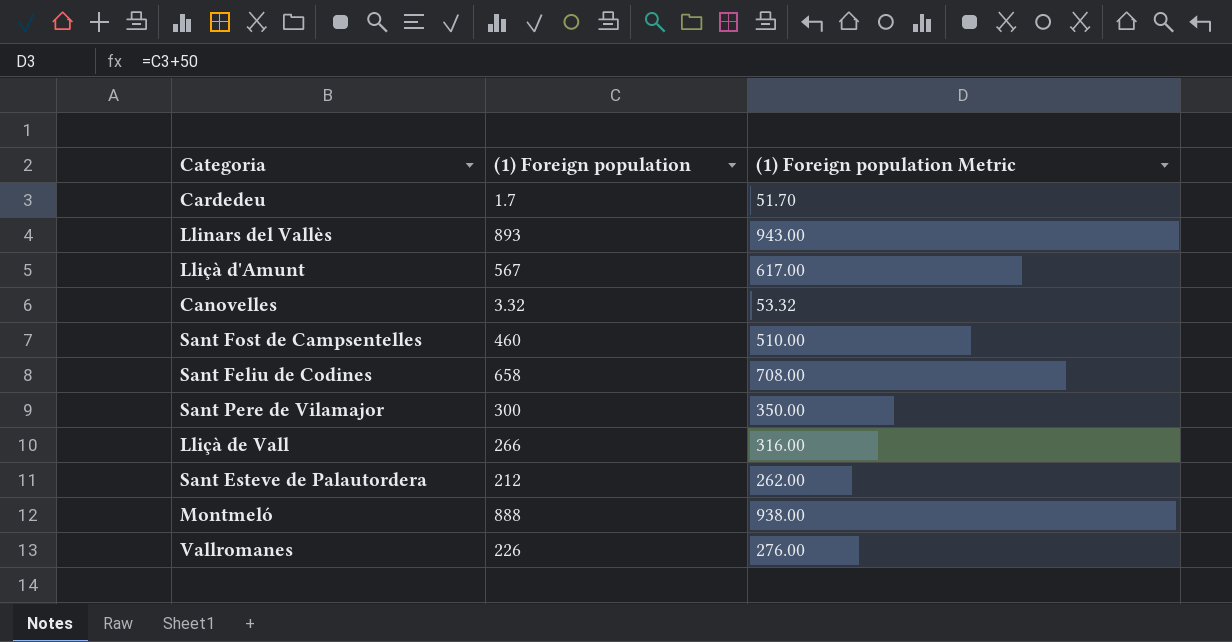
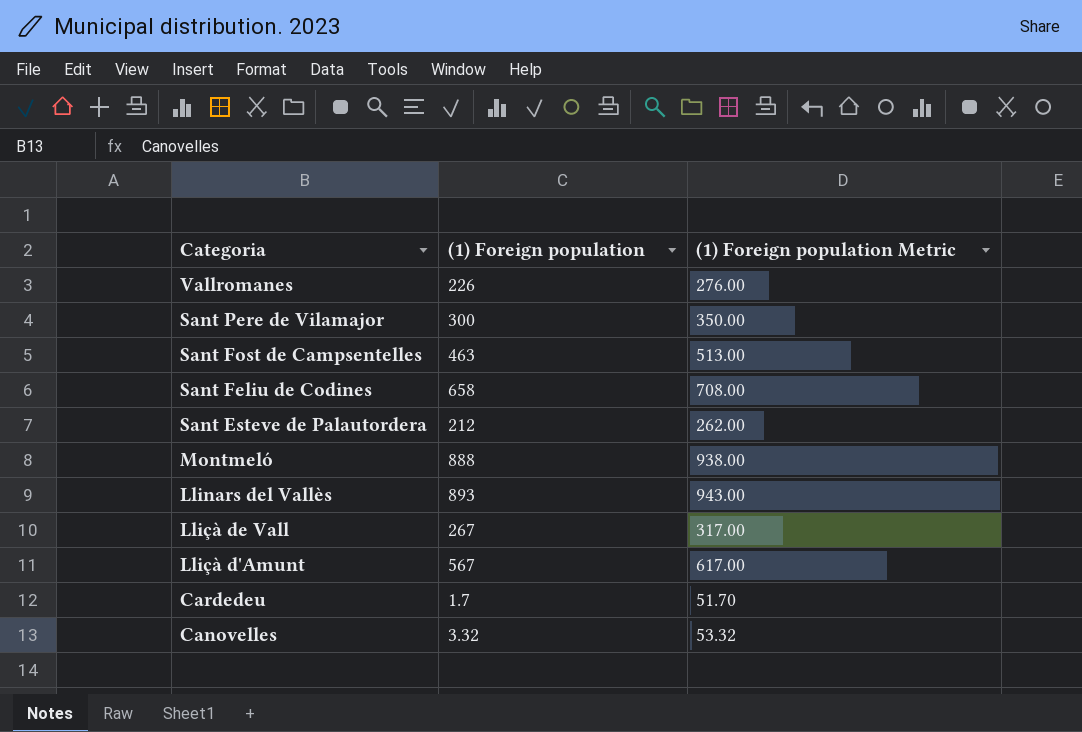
row order: none -> Categoria descending
Sant Fost de Campsentelles | (1) Foreign population: 460 -> 463
Sant Fost de Campsentelles | (1) Foreign population Metric: 510.00 -> 513.00
Lliçà de Vall | (1) Foreign population: 266 -> 267
Lliçà de Vall | (1) Foreign population Metric: 316.00 -> 317.00

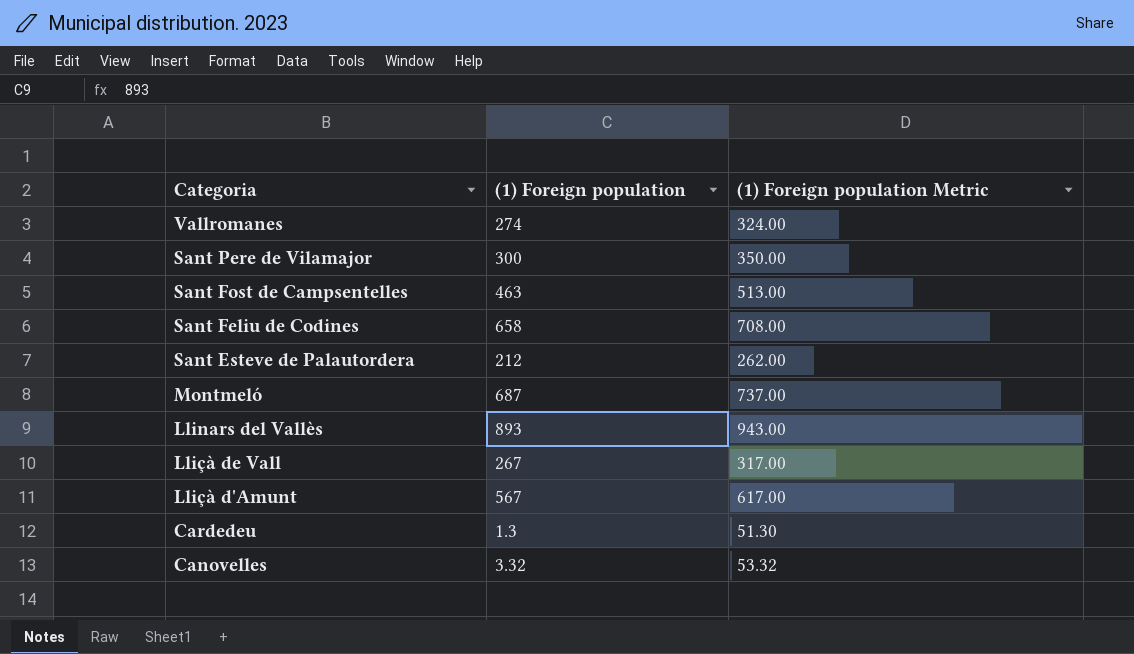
Vallromanes | (1) Foreign population: 226 -> 274
Vallromanes | (1) Foreign population Metric: 276.00 -> 324.00
Montmeló | (1) Foreign population: 888 -> 687
Montmeló | (1) Foreign population Metric: 938.00 -> 737.00
Cardedeu | (1) Foreign population: 1.7 -> 1.3
Cardedeu | (1) Foreign population Metric: 51.70 -> 51.30

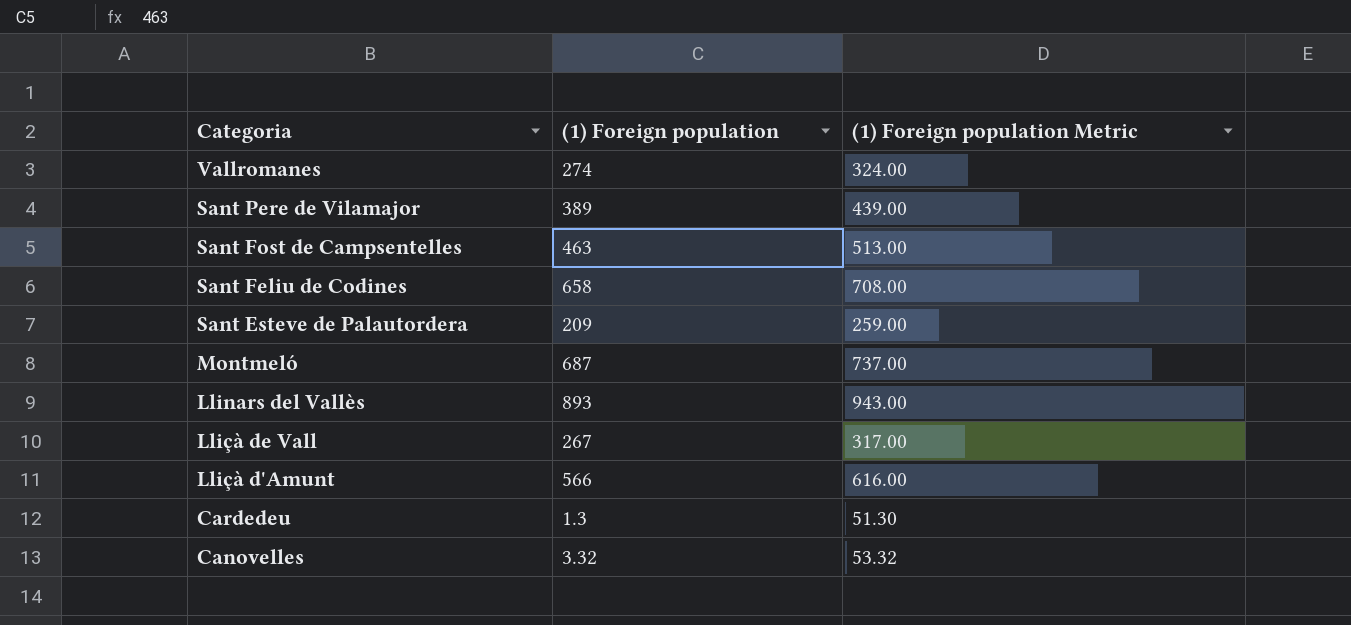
Sant Pere de Vilamajor | (1) Foreign population: 300 -> 389
Sant Pere de Vilamajor | (1) Foreign population Metric: 350.00 -> 439.00
Sant Esteve de Palautordera | (1) Foreign population: 212 -> 209
Sant Esteve de Palautordera | (1) Foreign population Metric: 262.00 -> 259.00
Lliçà d'Amunt | (1) Foreign population: 567 -> 566
Lliçà d'Amunt | (1) Foreign population Metric: 617.00 -> 616.00

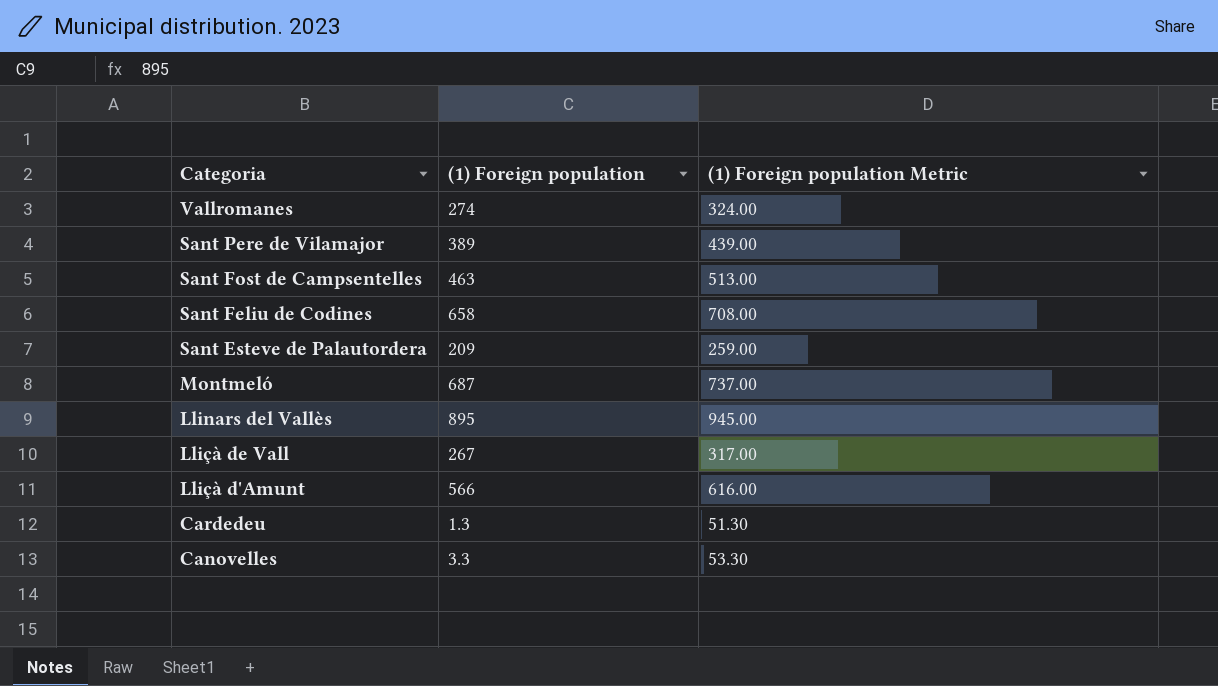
Llinars del Vallès | (1) Foreign population: 893 -> 895
Llinars del Vallès | (1) Foreign population Metric: 943.00 -> 945.00
Canovelles | (1) Foreign population: 3.32 -> 3.3
Canovelles | (1) Foreign population Metric: 53.32 -> 53.30

